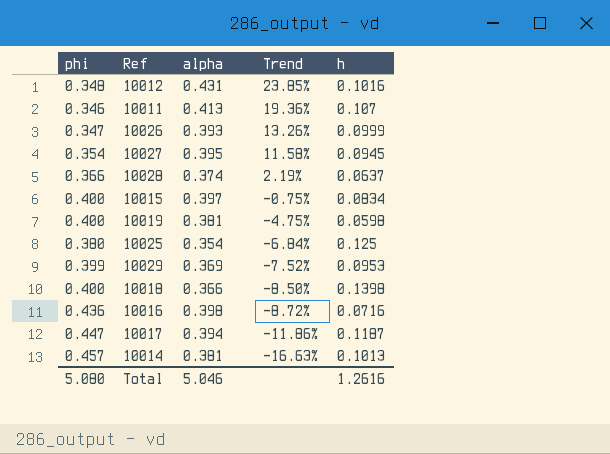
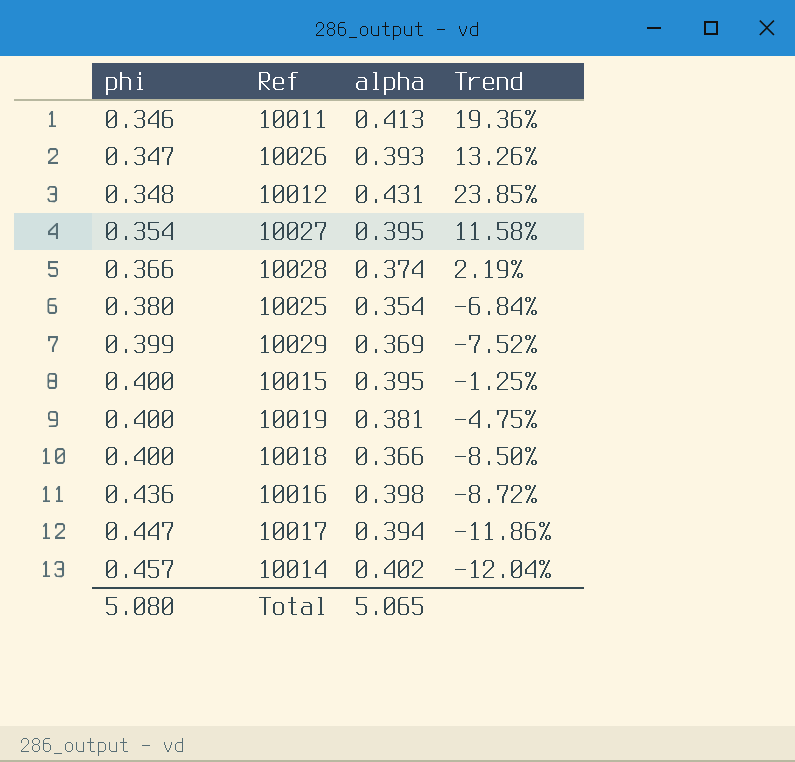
row order: Trend descending -> phi ascending
column h | position: 5 -> none
10015 | alpha: 0.397 -> 0.395
10015 | Trend: -0.75% -> -1.25%
10014 | alpha: 0.381 -> 0.402
10014 | Trend: -16.63% -> -12.04%
Total | alpha: 5.046 -> 5.065

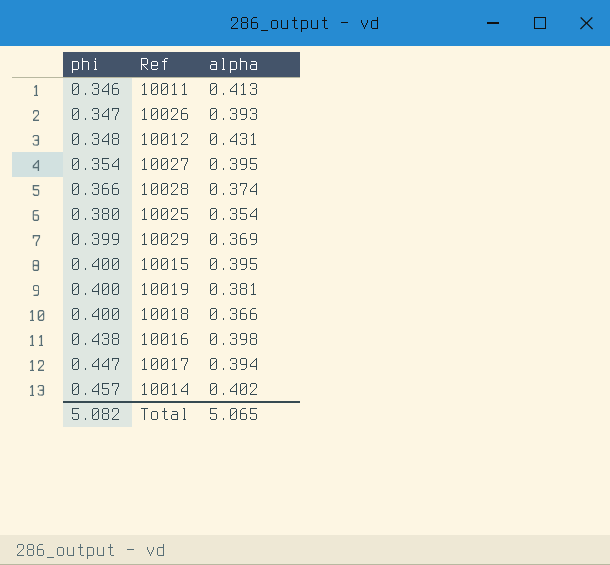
column Trend | formula: ([alpha] - [phi]) / [phi] -> none
10016 | phi: 0.436 -> 0.438
Total | phi: 5.080 -> 5.082

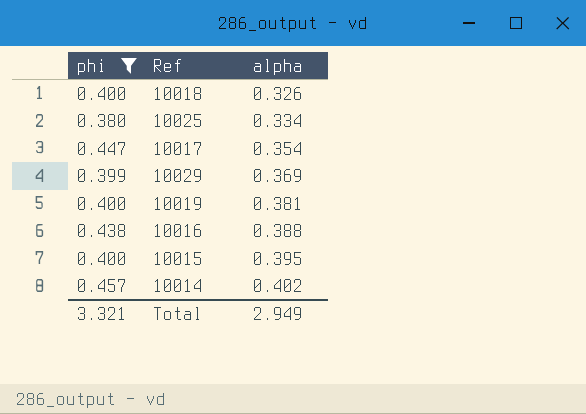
filter: none -> phi >= 0.380
row order: phi ascending -> alpha ascending
10018 | alpha: 0.366 -> 0.326
10025 | alpha: 0.354 -> 0.334
10017 | alpha: 0.394 -> 0.354
10016 | alpha: 0.398 -> 0.388
Total | phi: 5.082 -> 3.321
Total | alpha: 5.065 -> 2.949

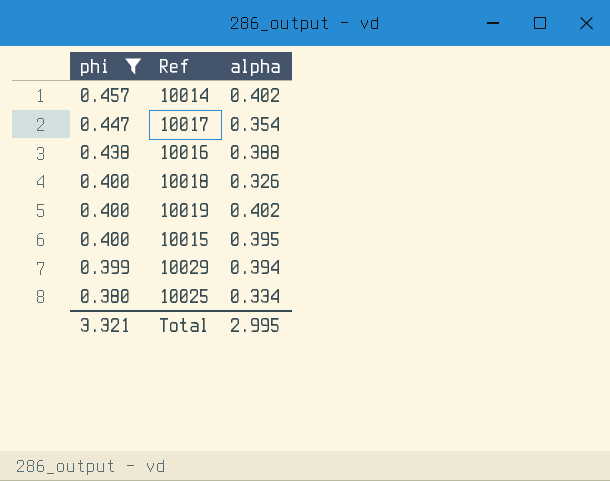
row order: alpha ascending -> phi descending
10019 | alpha: 0.381 -> 0.402
10029 | alpha: 0.369 -> 0.394
Total | alpha: 2.949 -> 2.995

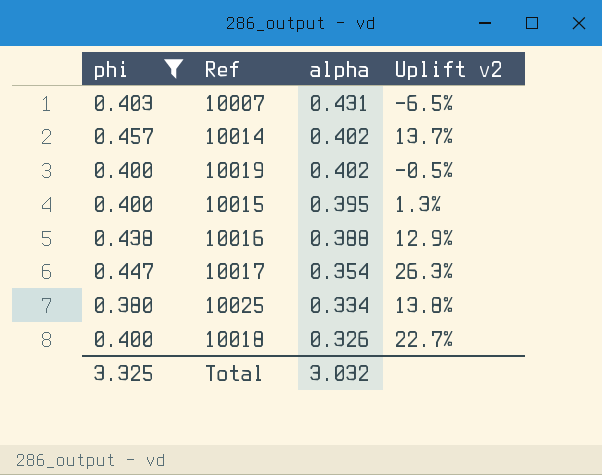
row order: phi descending -> alpha descending
column Uplift v2 | formula: none -> ([phi] - [alpha]) / [alpha]
row 10029: 0.399 | 0.394 -> none
row 10007: none -> 0.403 | 0.431 | -6.5%
Total | phi: 3.321 -> 3.325
Total | alpha: 2.995 -> 3.032

